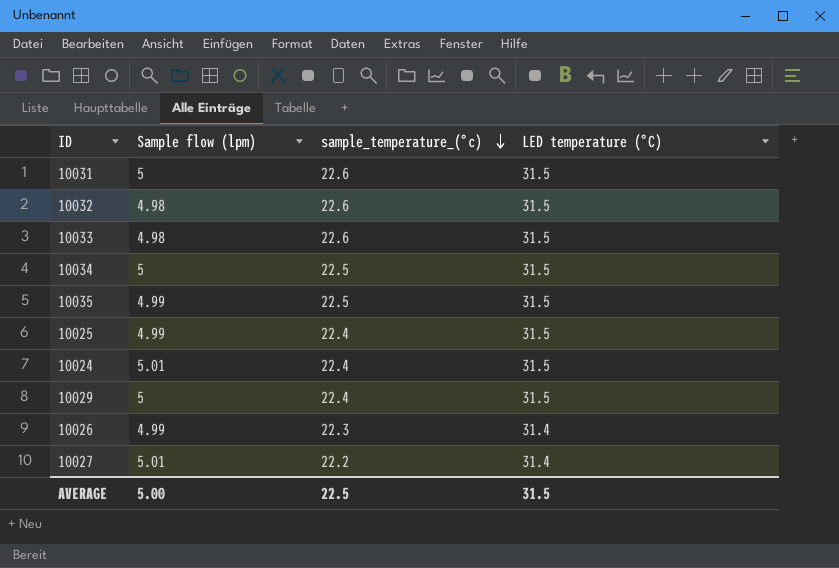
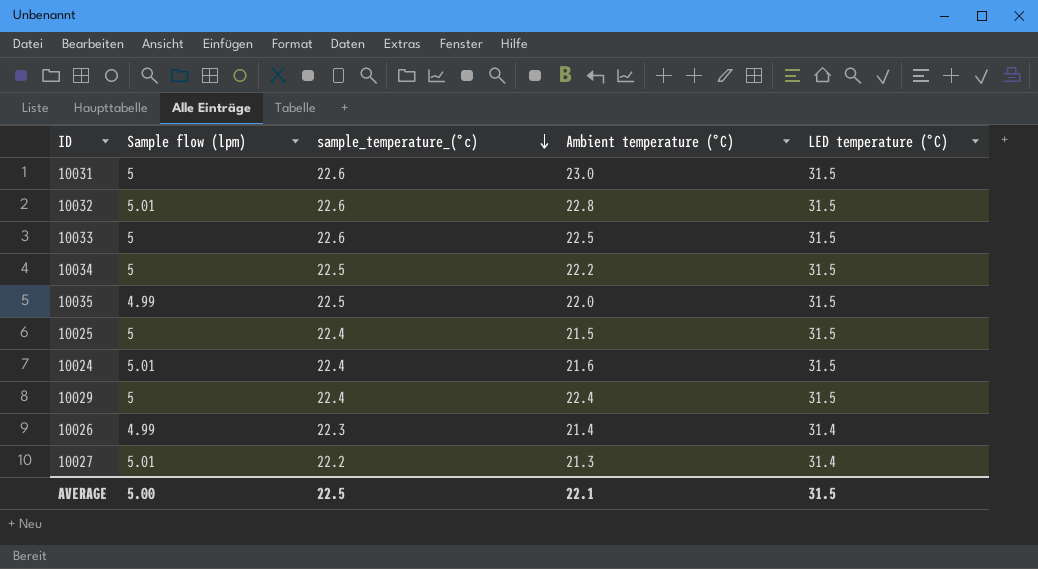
column Ambient temperature (°C) | position: none -> 4
10032 | Sample flow (lpm): 4.98 -> 5.01
10033 | Sample flow (lpm): 4.98 -> 5
10025 | Sample flow (lpm): 4.99 -> 5

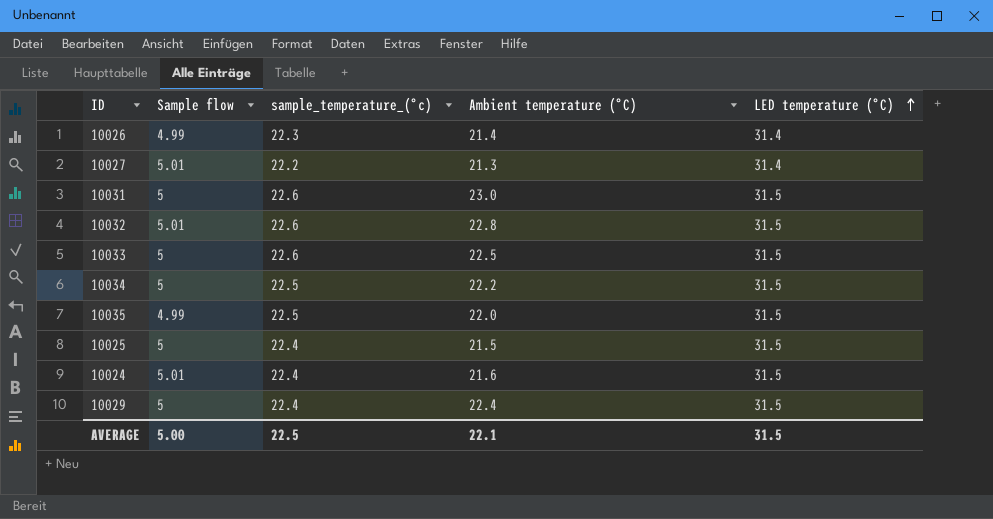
row order: sample_temperature_(°c) descending -> LED temperature (°C) ascending
column name: Sample flow (lpm) -> Sample flow

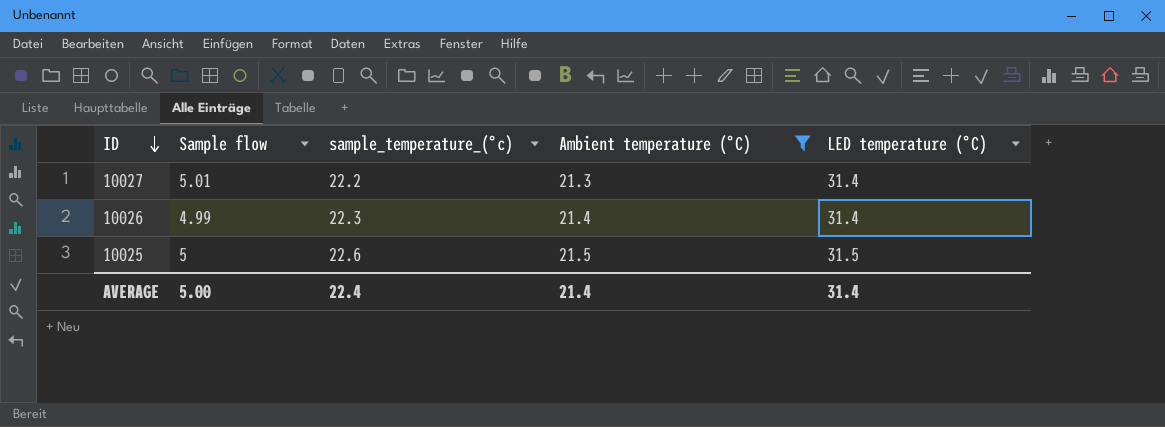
filter: none -> Ambient temperature (°C) <= 21.5
row order: LED temperature (°C) ascending -> ID descending
10025 | sample_temperature_(°c): 22.4 -> 22.6
AVERAGE | sample_temperature_(°c): 22.5 -> 22.4
AVERAGE | Ambient temperature (°C): 22.1 -> 21.4
AVERAGE | LED temperature (°C): 31.5 -> 31.4

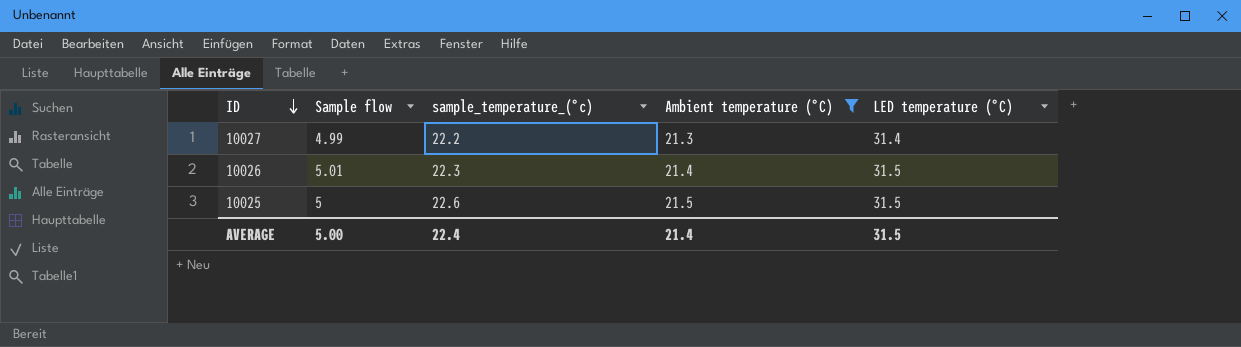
10027 | Sample flow: 5.01 -> 4.99
10026 | Sample flow: 4.99 -> 5.01
10026 | LED temperature (°C): 31.4 -> 31.5
AVERAGE | LED temperature (°C): 31.4 -> 31.5

